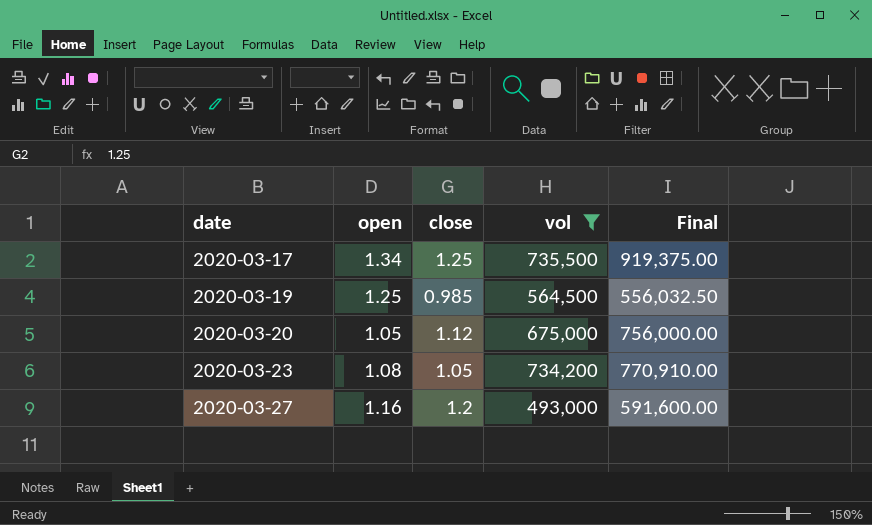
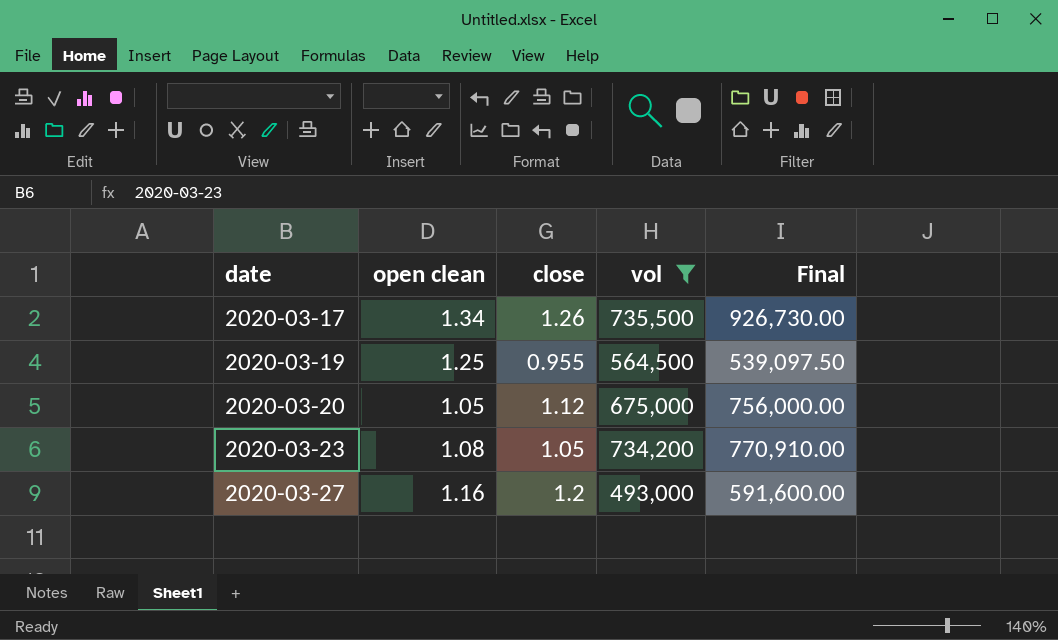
column name: open -> open clean
2020-03-17 | close: 1.25 -> 1.26
2020-03-17 | Final: 919,375.00 -> 926,730.00
2020-03-19 | close: 0.985 -> 0.955
2020-03-19 | Final: 556,032.50 -> 539,097.50

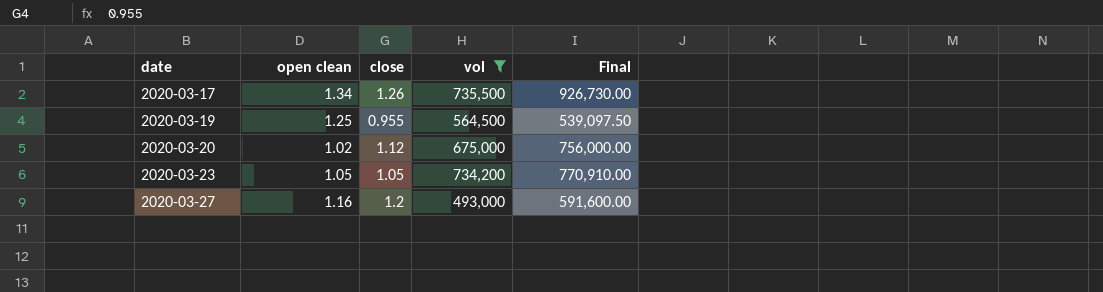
2020-03-20 | open clean: 1.05 -> 1.02
2020-03-23 | open clean: 1.08 -> 1.05

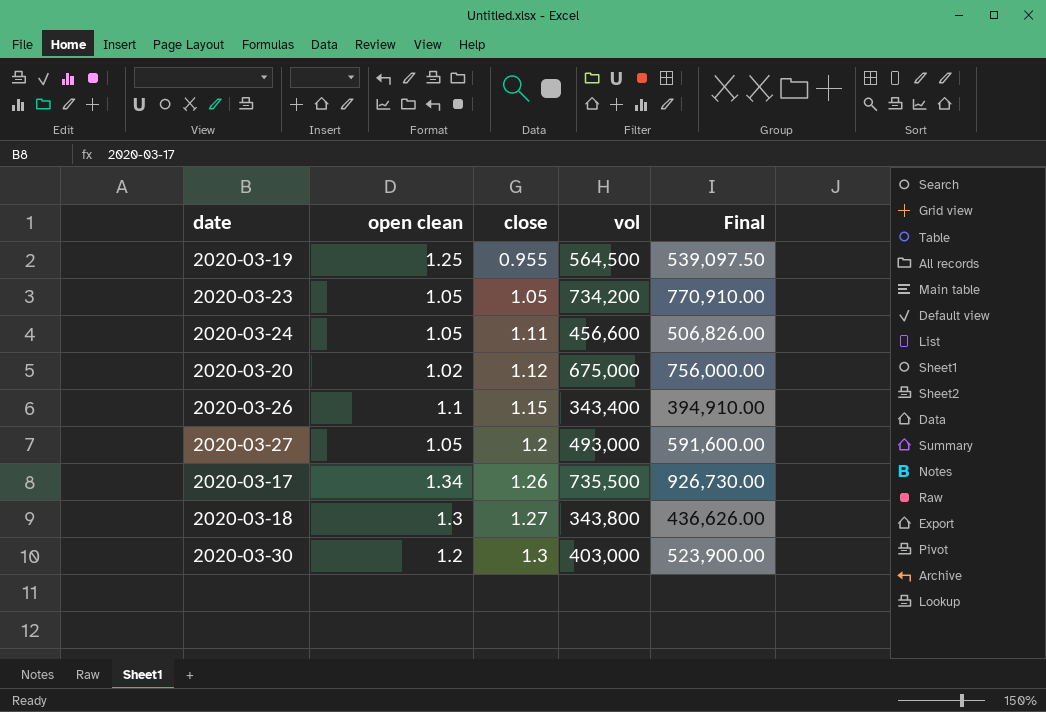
filter: vol >= 493,000 -> none
row order: date ascending -> close ascending
2020-03-27 | open clean: 1.16 -> 1.05

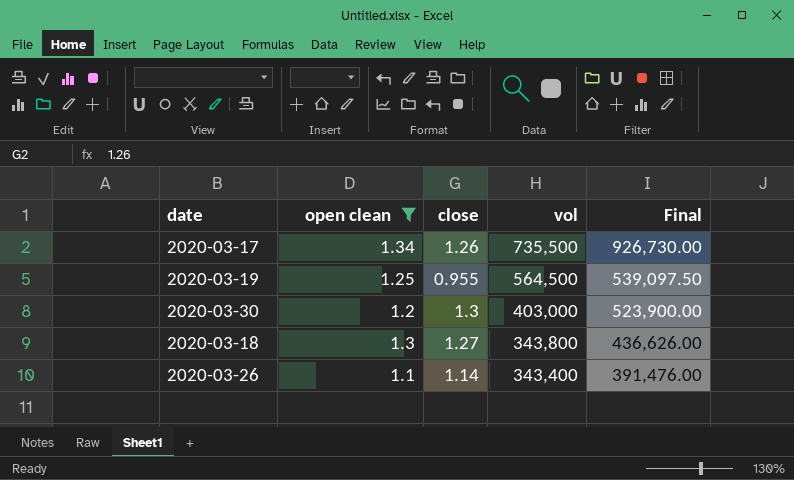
filter: none -> open clean >= 1.1
row order: close ascending -> vol descending
2020-03-26 | close: 1.15 -> 1.14
2020-03-26 | Final: 394,910.00 -> 391,476.00

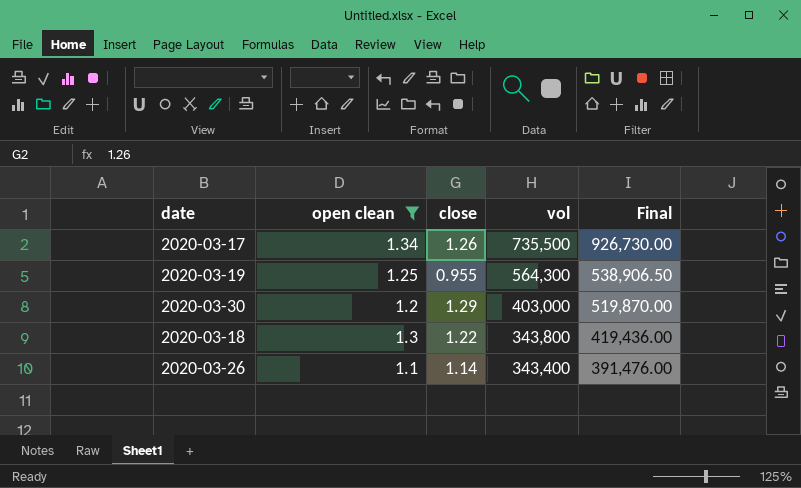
2020-03-19 | vol: 564,500 -> 564,300
2020-03-19 | Final: 539,097.50 -> 538,906.50
2020-03-30 | close: 1.3 -> 1.29
2020-03-30 | Final: 523,900.00 -> 519,870.00
2020-03-18 | close: 1.27 -> 1.22
2020-03-18 | Final: 436,626.00 -> 419,436.00

